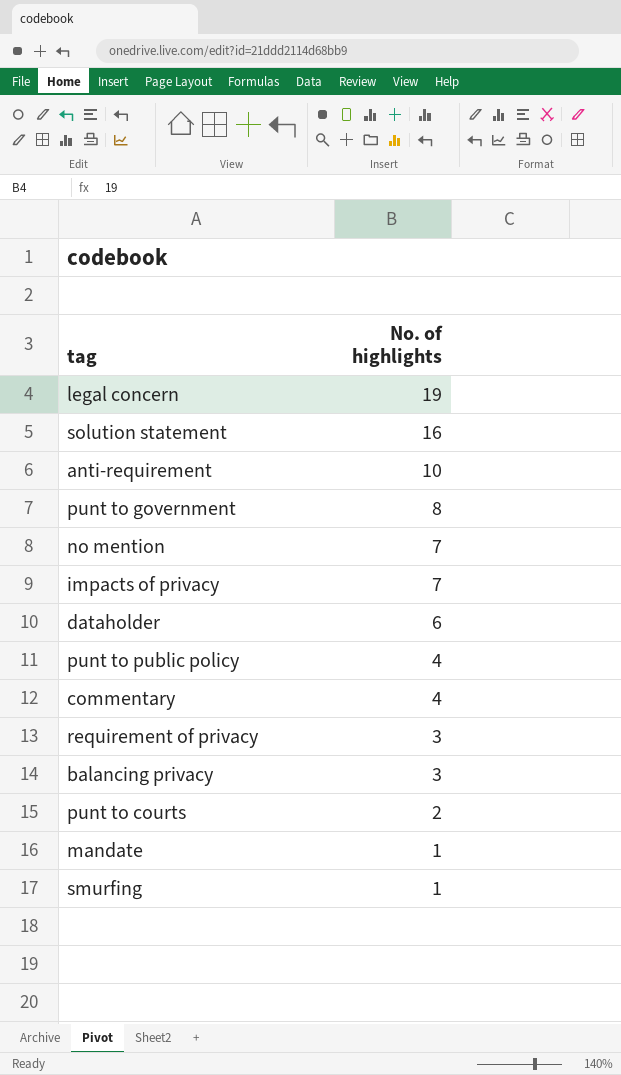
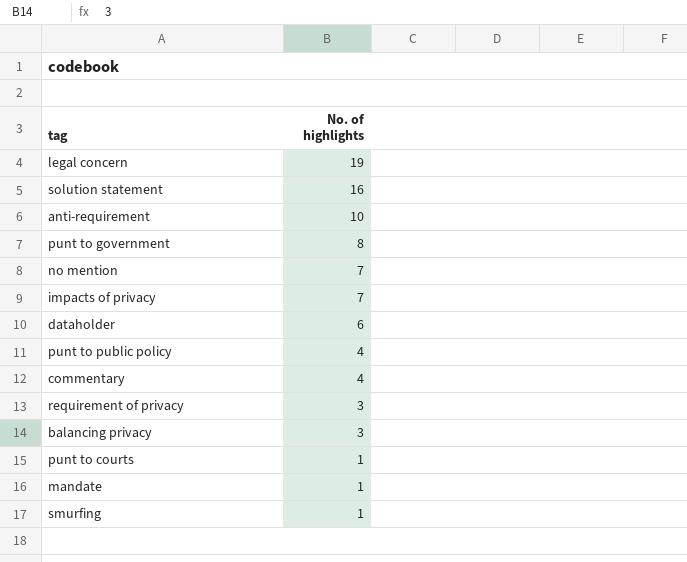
punt to courts | No. of highlights: 2 -> 1

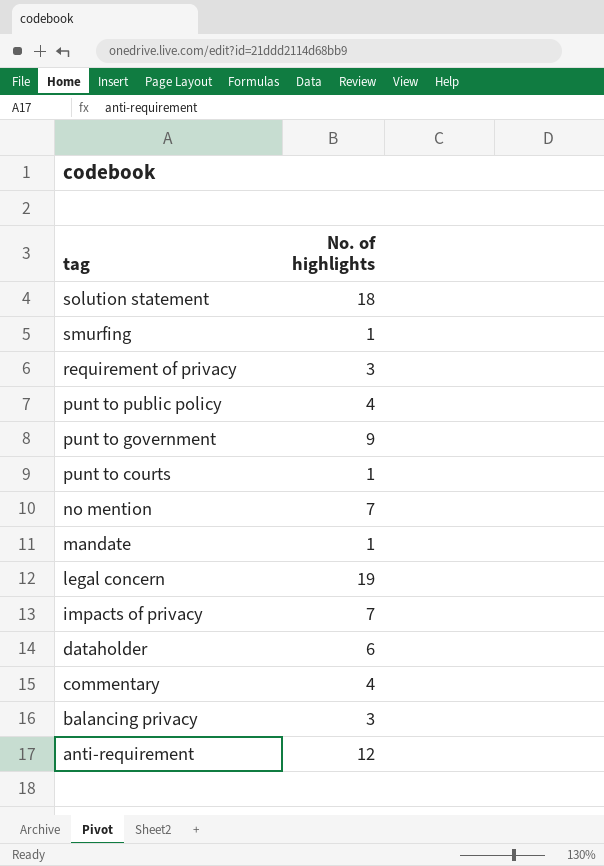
row order: No. of highlights descending -> tag descending
solution statement | No. of highlights: 16 -> 18
punt to government | No. of highlights: 8 -> 9
anti-requirement | No. of highlights: 10 -> 12

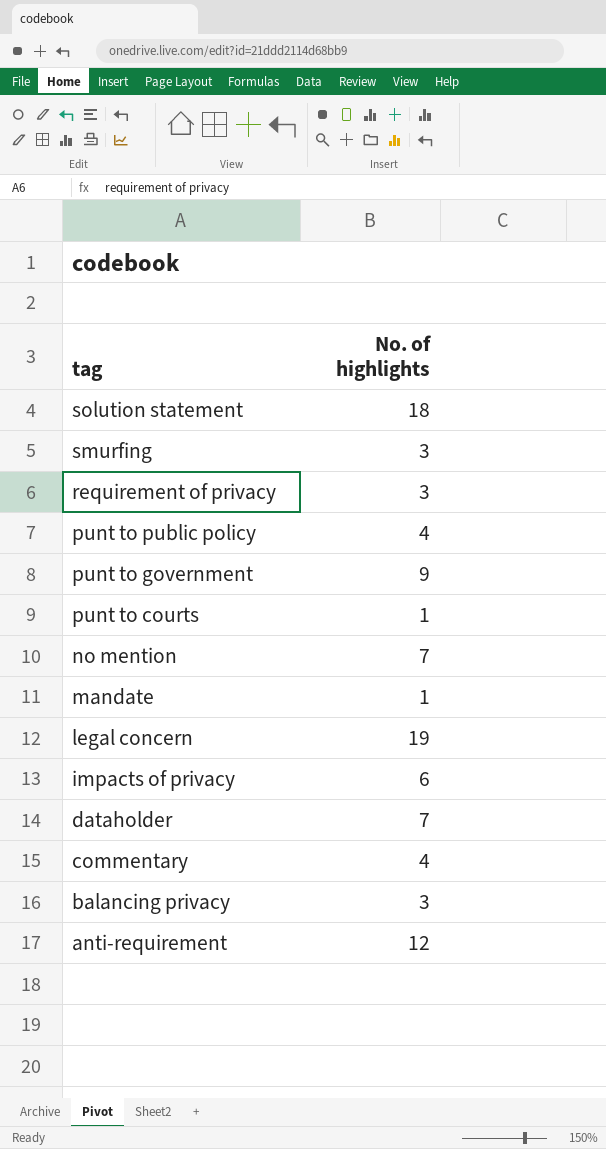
smurfing | No. of highlights: 1 -> 3
impacts of privacy | No. of highlights: 7 -> 6
dataholder | No. of highlights: 6 -> 7

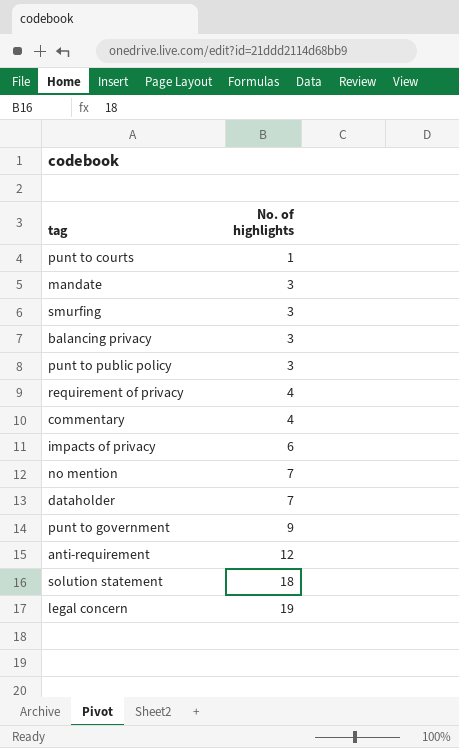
row order: tag descending -> No. of highlights ascending
mandate | No. of highlights: 1 -> 3
punt to public policy | No. of highlights: 4 -> 3
requirement of privacy | No. of highlights: 3 -> 4

